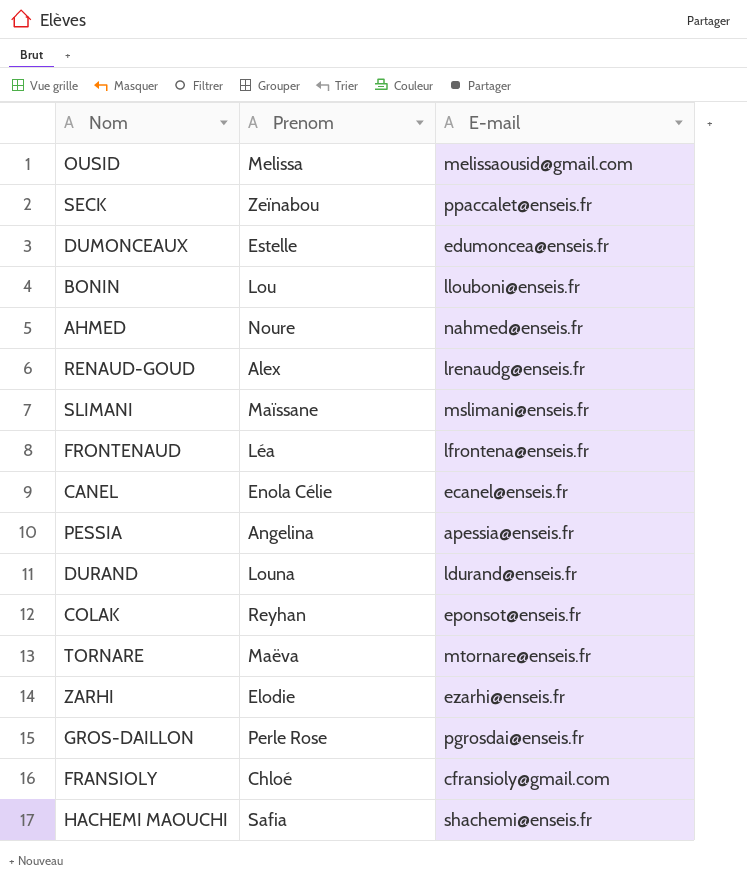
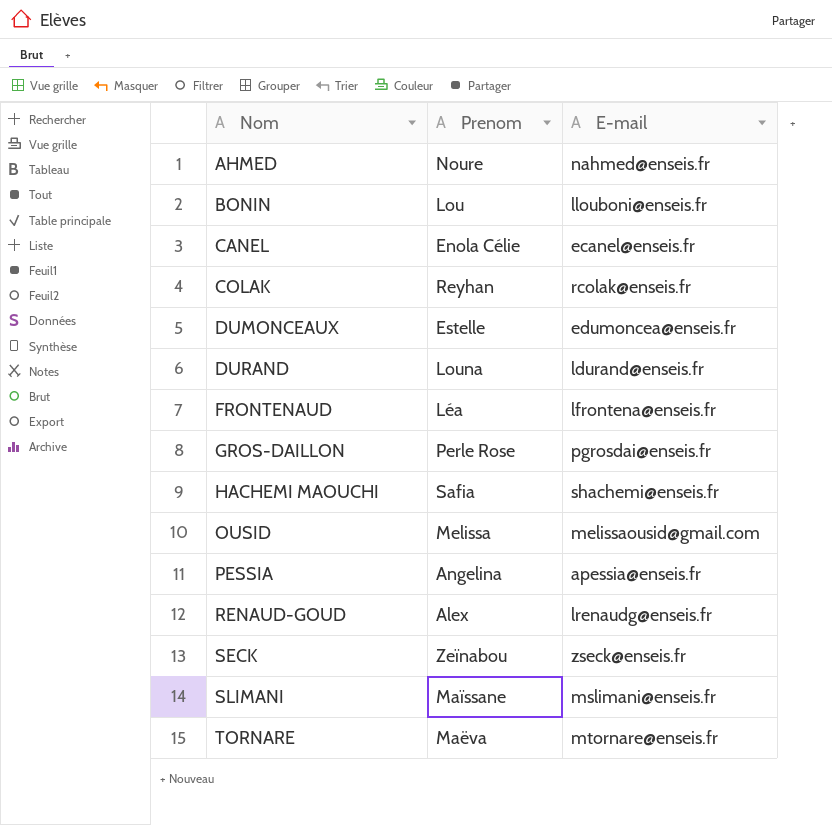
row order: none -> Nom ascending
row ZARHI: Elodie | ezarhi@enseis.fr -> none
row FRANSIOLY: Chloé | cfransioly@gmail.com -> none
COLAK | E-mail: eponsot@enseis.fr -> rcolak@enseis.fr
SECK | E-mail: ppaccalet@enseis.fr -> zseck@enseis.fr

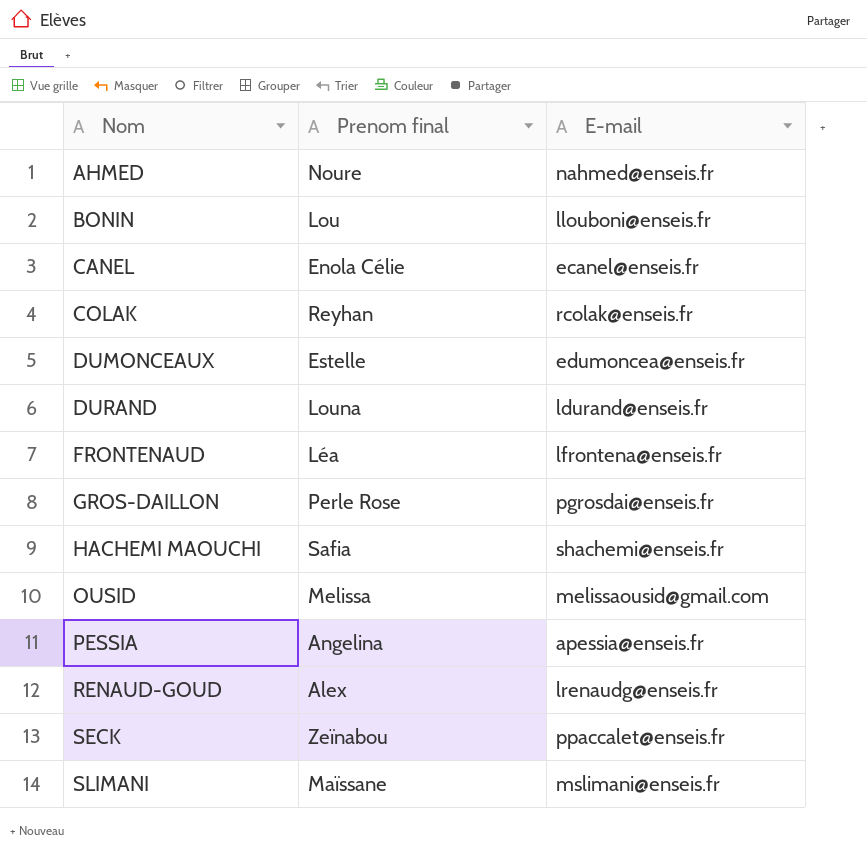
column name: Prenom -> Prenom final
row TORNARE: Maëva | mtornare@enseis.fr -> none
SECK | E-mail: zseck@enseis.fr -> ppaccalet@enseis.fr

